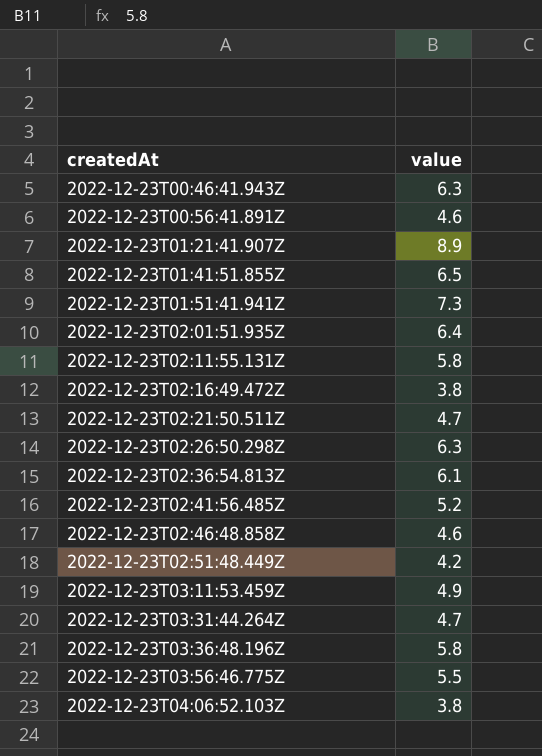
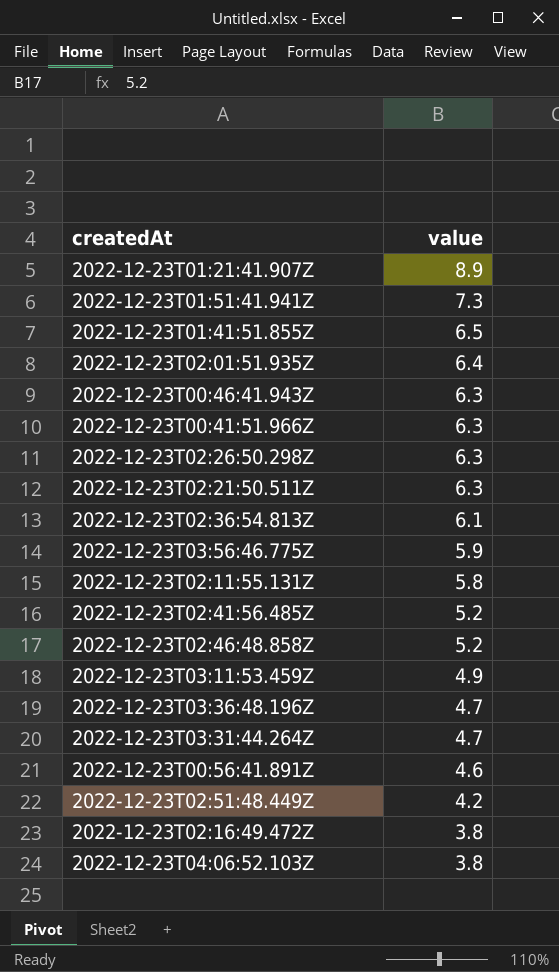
row order: createdAt ascending -> value descending
row 2022-12-23T00:41:51.966Z: none -> 6.3
2022-12-23T02:21:50.511Z | value: 4.7 -> 6.3
2022-12-23T03:56:46.775Z | value: 5.5 -> 5.9
2022-12-23T02:46:48.858Z | value: 4.6 -> 5.2
2022-12-23T03:36:48.196Z | value: 5.8 -> 4.7

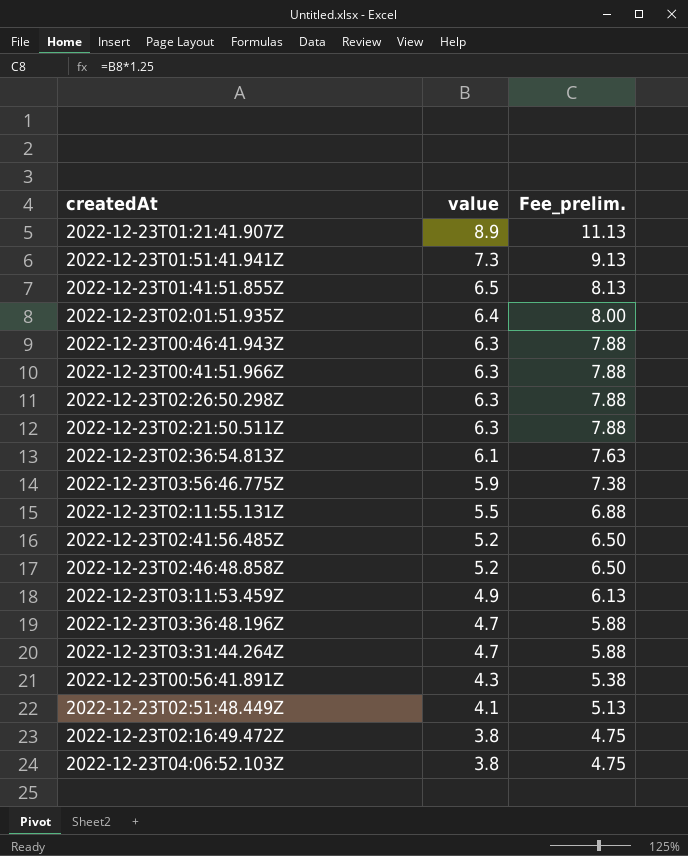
column Fee_prelim. | formula: none -> [value] * 1.25
2022-12-23T02:11:55.131Z | value: 5.8 -> 5.5
2022-12-23T00:56:41.891Z | value: 4.6 -> 4.3
2022-12-23T02:51:48.449Z | value: 4.2 -> 4.1

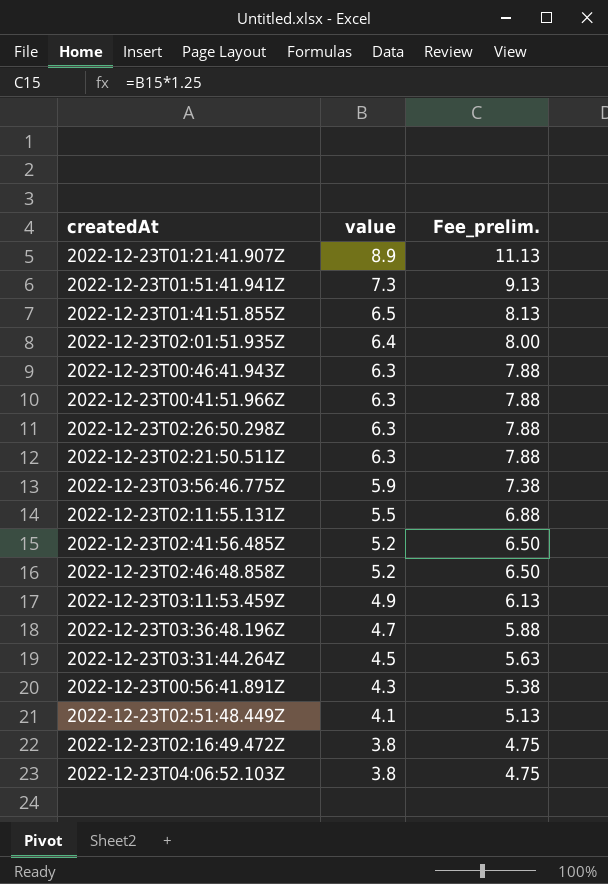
row 2022-12-23T02:36:54.813Z: 6.1 | 7.63 -> none
2022-12-23T03:31:44.264Z | value: 4.7 -> 4.5
2022-12-23T03:31:44.264Z | Fee_prelim.: 5.88 -> 5.63

